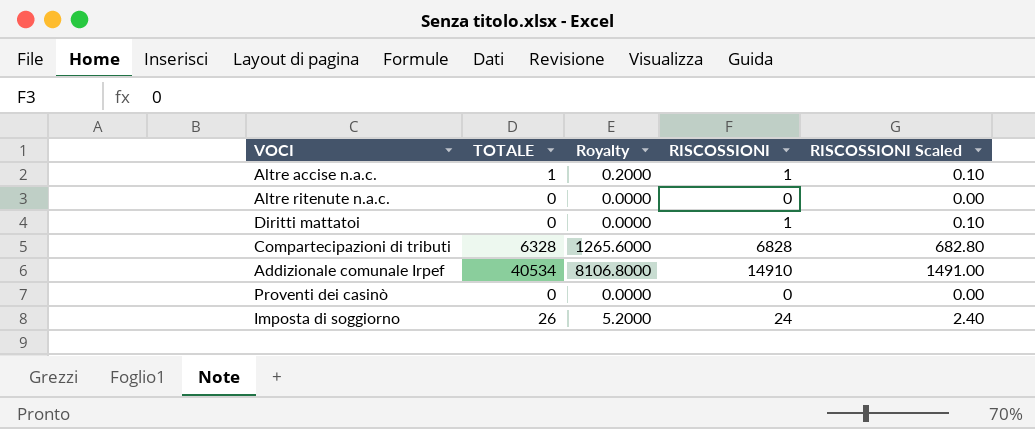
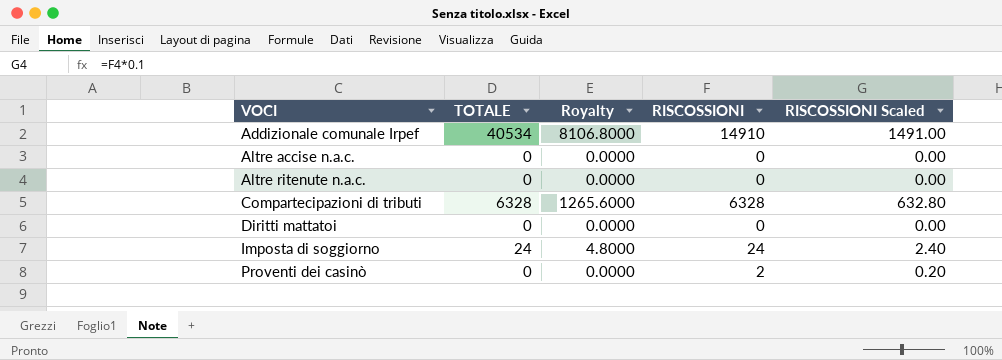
row order: none -> VOCI ascending
Altre accise n.a.c. | TOTALE: 1 -> 0
Altre accise n.a.c. | Royalty: 0.2000 -> 0.0000
Altre accise n.a.c. | RISCOSSIONI: 1 -> 0
Altre accise n.a.c. | RISCOSSIONI Scaled: 0.10 -> 0.00
Compartecipazioni di tributi | RISCOSSIONI: 6828 -> 6328
Compartecipazioni di tributi | RISCOSSIONI Scaled: 682.80 -> 632.80
Diritti mattatoi | RISCOSSIONI: 1 -> 0
Diritti mattatoi | RISCOSSIONI Scaled: 0.10 -> 0.00
Imposta di soggiorno | TOTALE: 26 -> 24
Imposta di soggiorno | Royalty: 5.2000 -> 4.8000
Proventi dei casinò | RISCOSSIONI: 0 -> 2
Proventi dei casinò | RISCOSSIONI Scaled: 0.00 -> 0.20

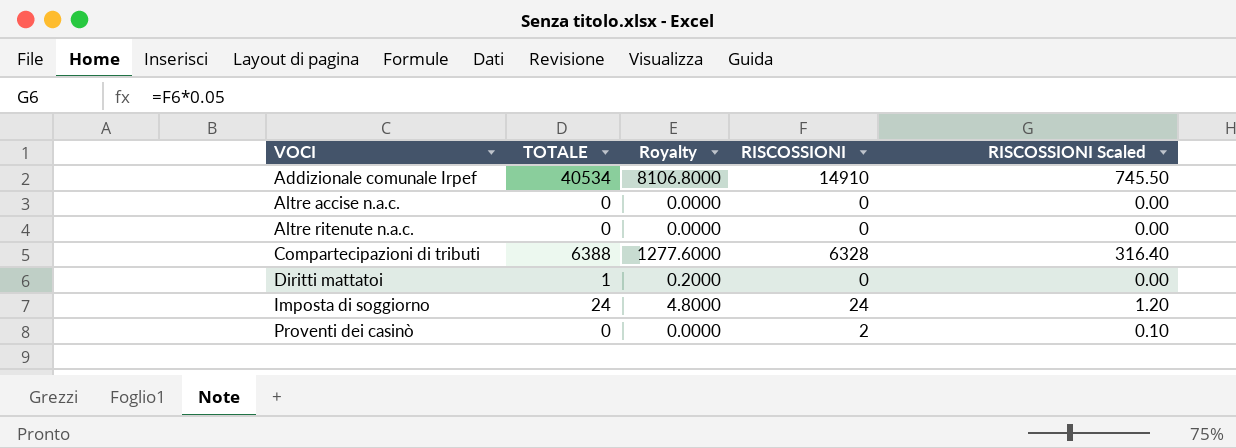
column RISCOSSIONI Scaled | formula: [RISCOSSIONI] * 0.1 -> [RISCOSSIONI] * 0.05
Compartecipazioni di tributi | TOTALE: 6328 -> 6388
Compartecipazioni di tributi | Royalty: 1265.6000 -> 1277.6000
Diritti mattatoi | TOTALE: 0 -> 1
Diritti mattatoi | Royalty: 0.0000 -> 0.2000

